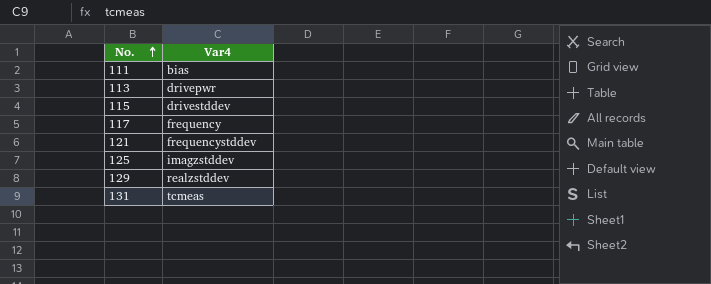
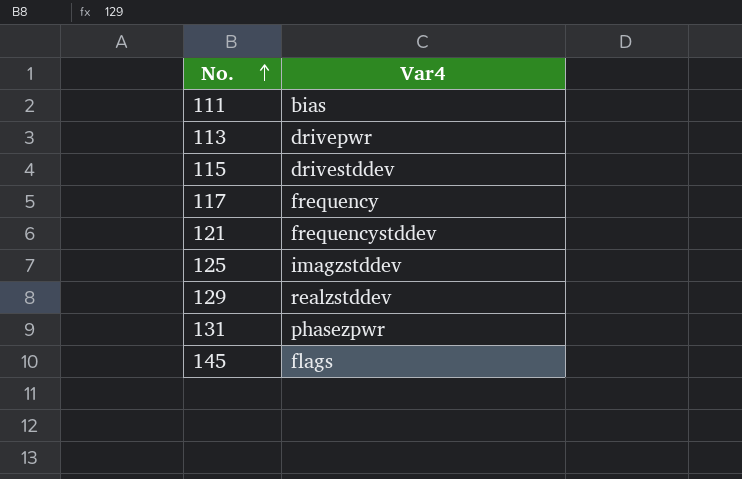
131 | Var4: tcmeas -> phasezpwr
row 145: none -> flags

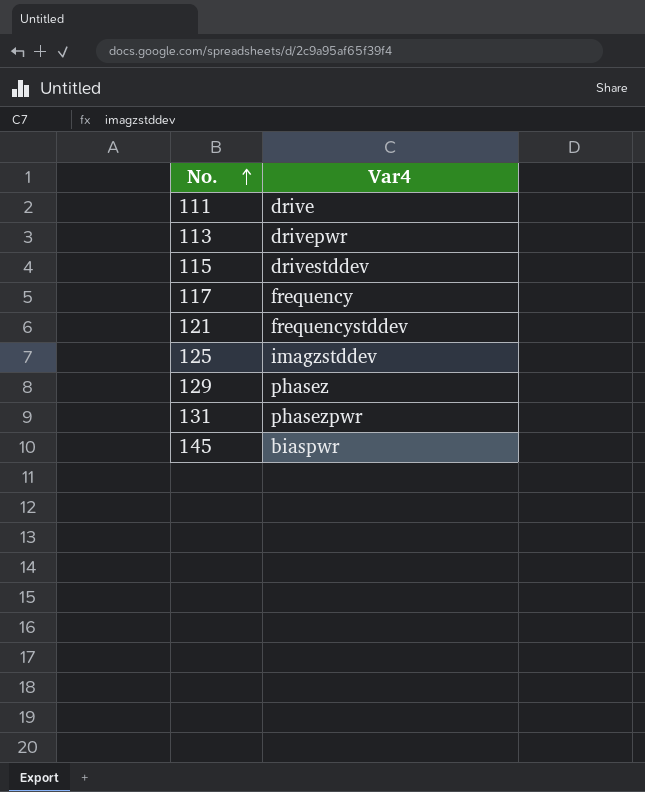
111 | Var4: bias -> drive
129 | Var4: realzstddev -> phasez
145 | Var4: flags -> biaspwr

